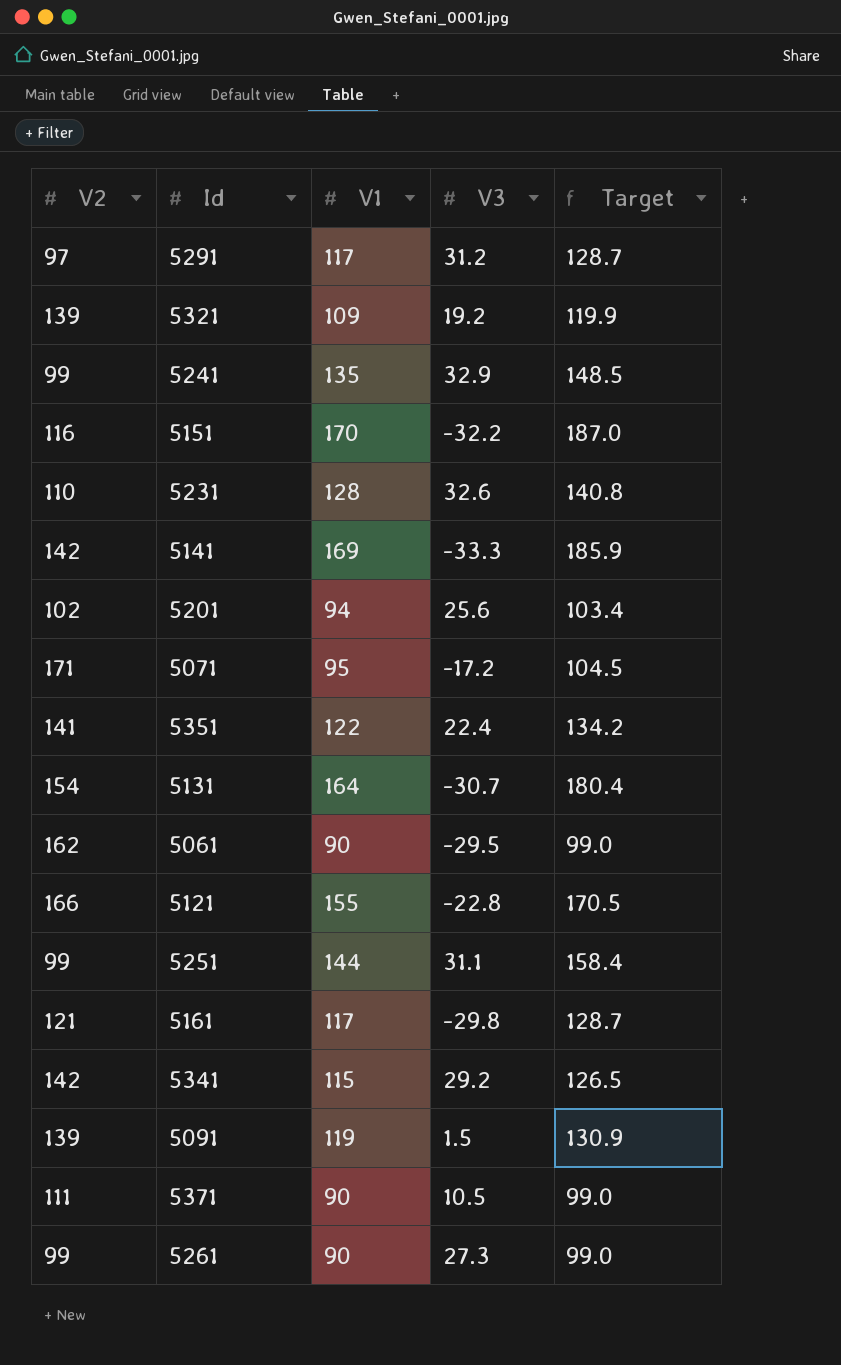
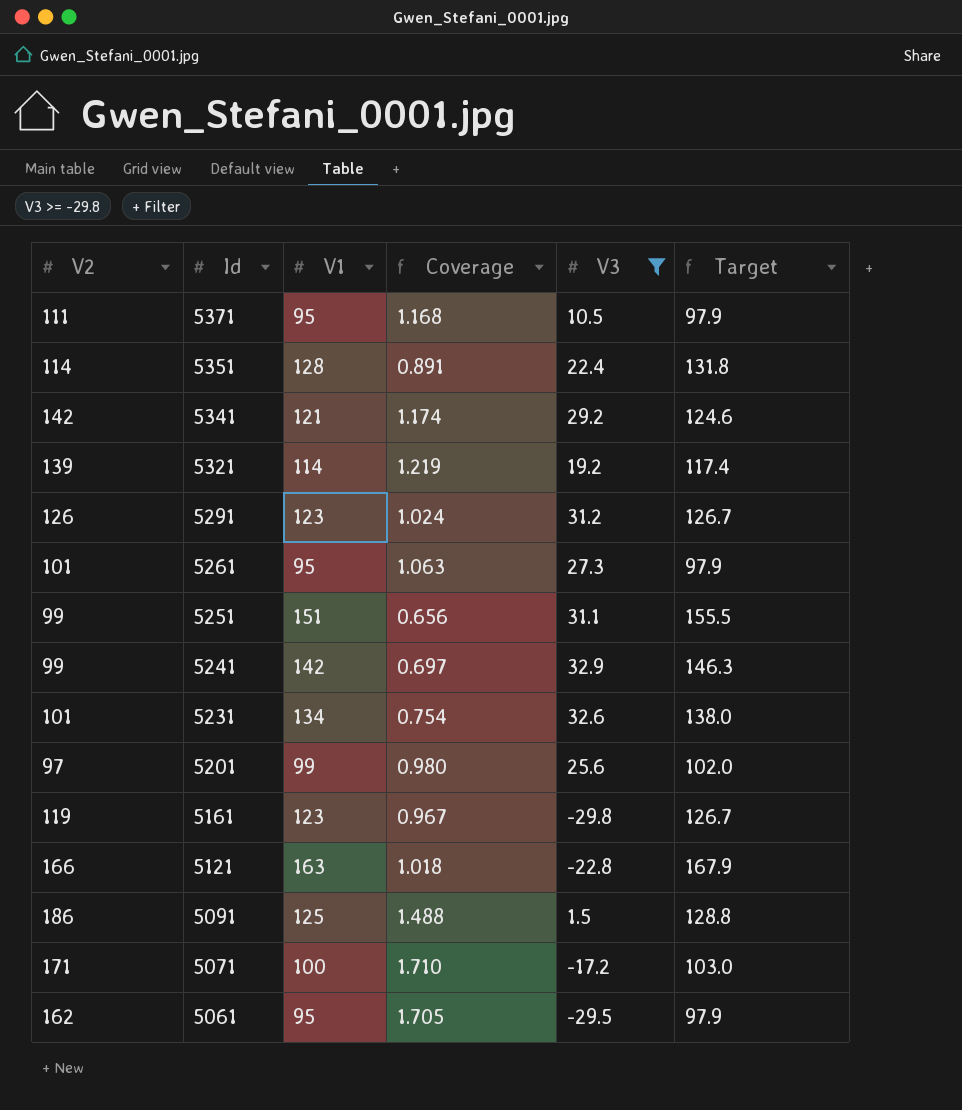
filter: none -> V3 >= -29.8
row order: none -> Id descending
column Coverage | formula: none -> [V2] / [V1]
column Target | formula: [V1] * 1.1 -> [V1] * 1.03
5371 | V1: 90 -> 95
5351 | V2: 141 -> 114
5351 | V1: 122 -> 128
5341 | V1: 115 -> 121
5321 | V1: 109 -> 114
5291 | V2: 97 -> 126
5291 | V1: 117 -> 123
5261 | V2: 99 -> 101
5261 | V1: 90 -> 95
5251 | V1: 144 -> 151
5241 | V1: 135 -> 142
5231 | V2: 110 -> 101
5231 | V1: 128 -> 134
5201 | V2: 102 -> 97
5201 | V1: 94 -> 99
5161 | V2: 121 -> 119
5161 | V1: 117 -> 123
5121 | V1: 155 -> 163
5091 | V2: 139 -> 186
5091 | V1: 119 -> 125
5071 | V1: 95 -> 100
5061 | V1: 90 -> 95

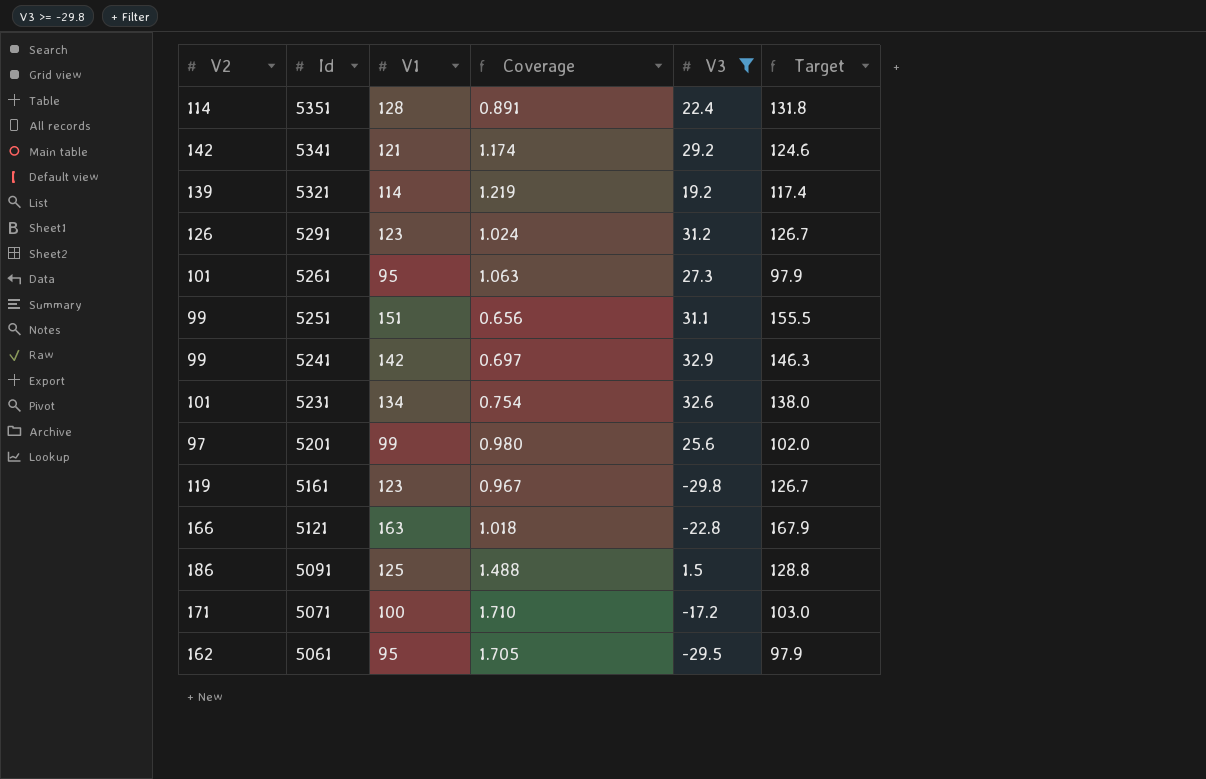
row 5371: 111 | 95 | 1.168 | 10.5 | 97.9 -> none

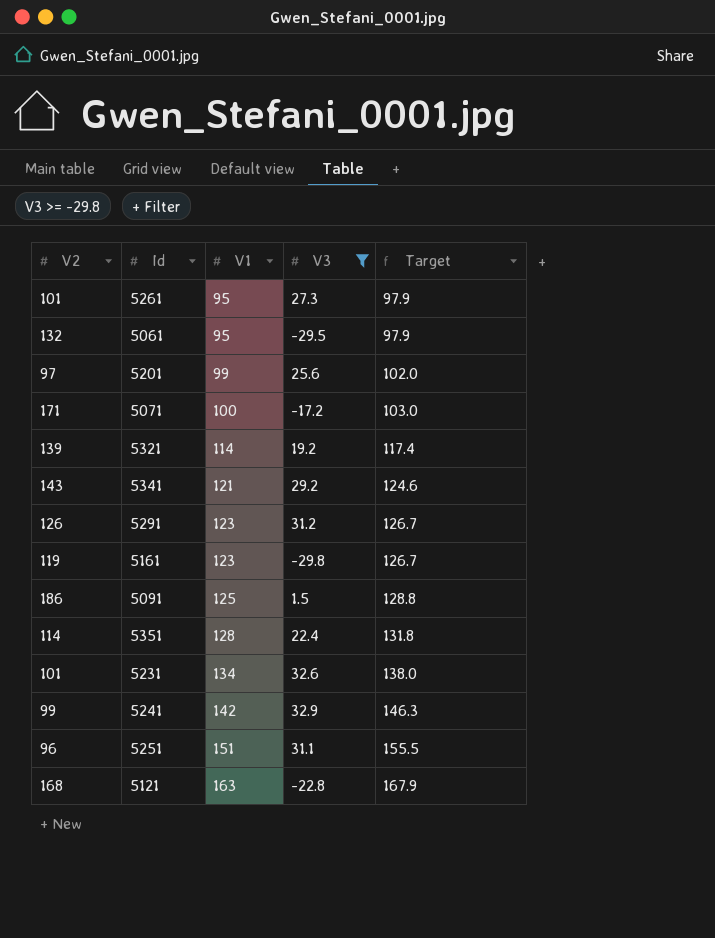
row order: Id descending -> V1 ascending
column Coverage | formula: [V2] / [V1] -> none
5061 | V2: 162 -> 132
5341 | V2: 142 -> 143
5251 | V2: 99 -> 96
5121 | V2: 166 -> 168

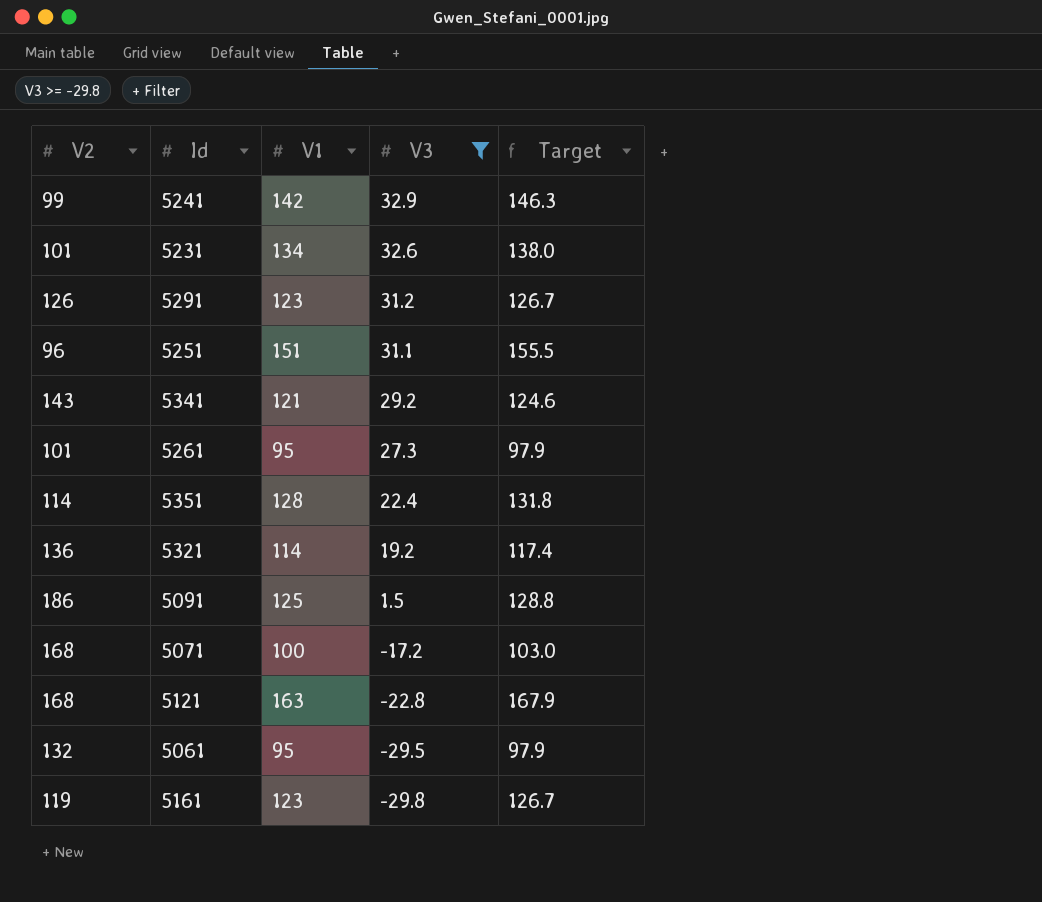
row order: V1 ascending -> V3 descending
row 5201: 97 | 99 | 25.6 | 102.0 -> none
5321 | V2: 139 -> 136
5071 | V2: 171 -> 168

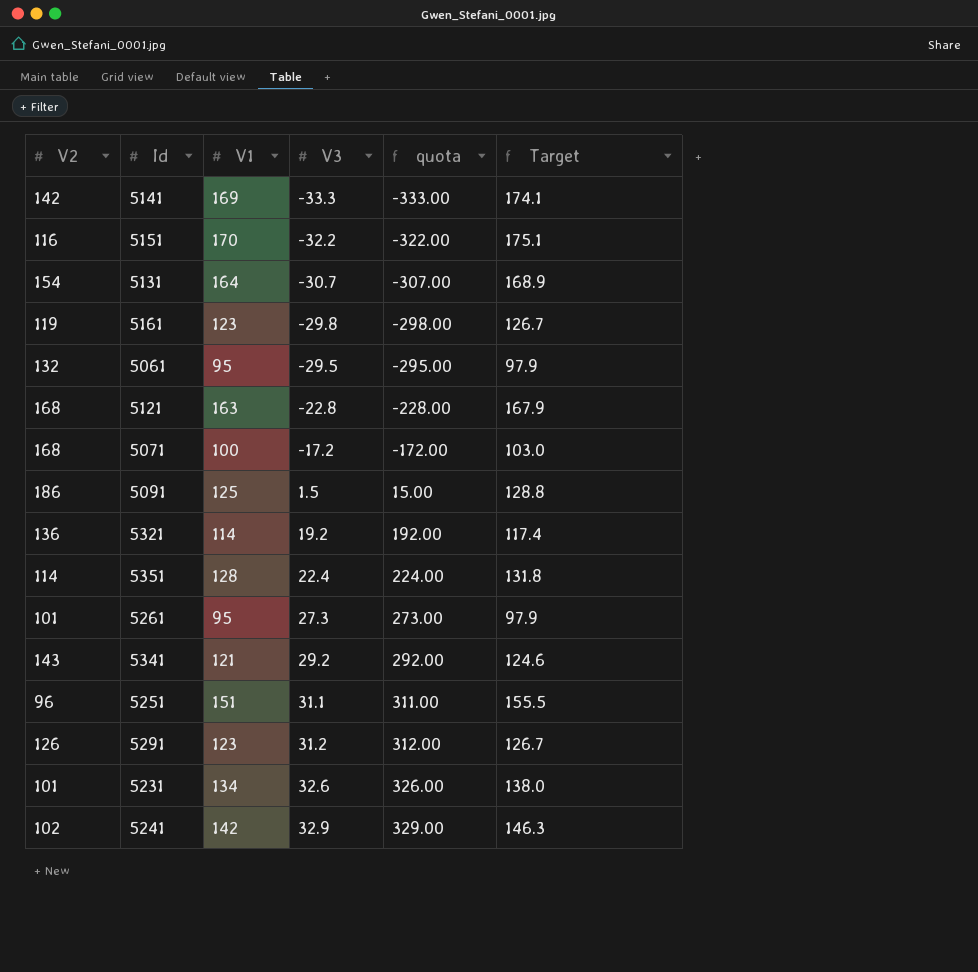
filter: V3 >= -29.8 -> none
row order: V3 descending -> V3 ascending
column quota | formula: none -> [V3] * 10
5241 | V2: 99 -> 102

